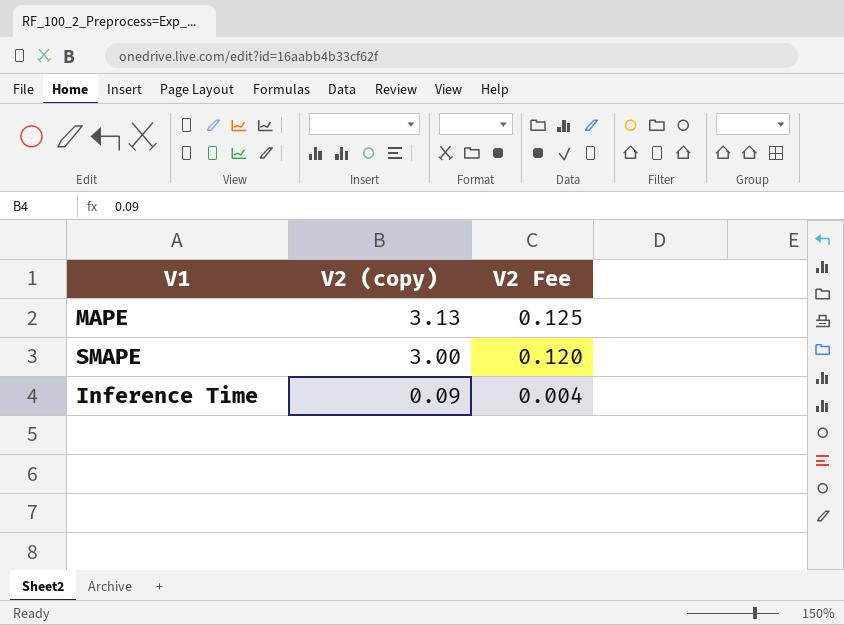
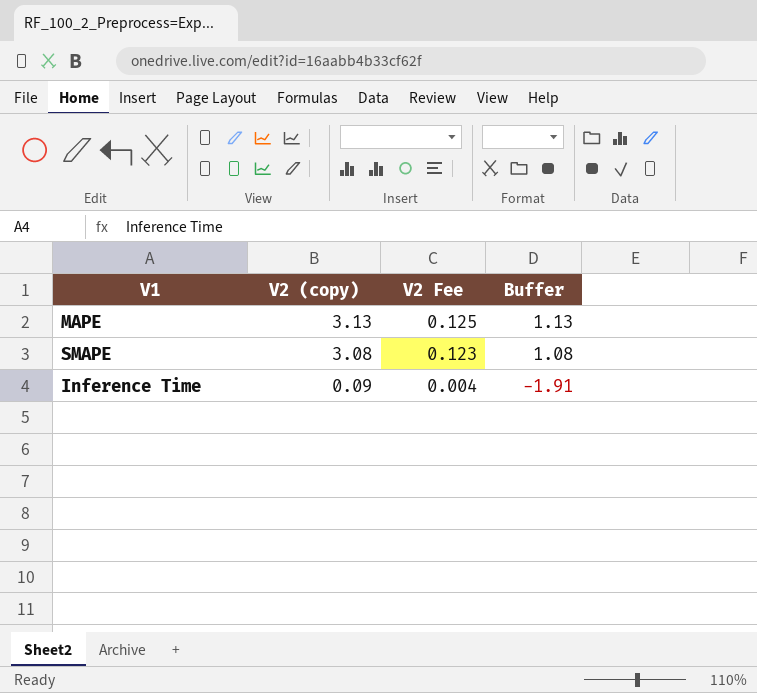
column Buffer | formula: none -> [V2 (copy)] - 2
SMAPE | V2 (copy): 3.00 -> 3.08
SMAPE | V2 Fee: 0.120 -> 0.123

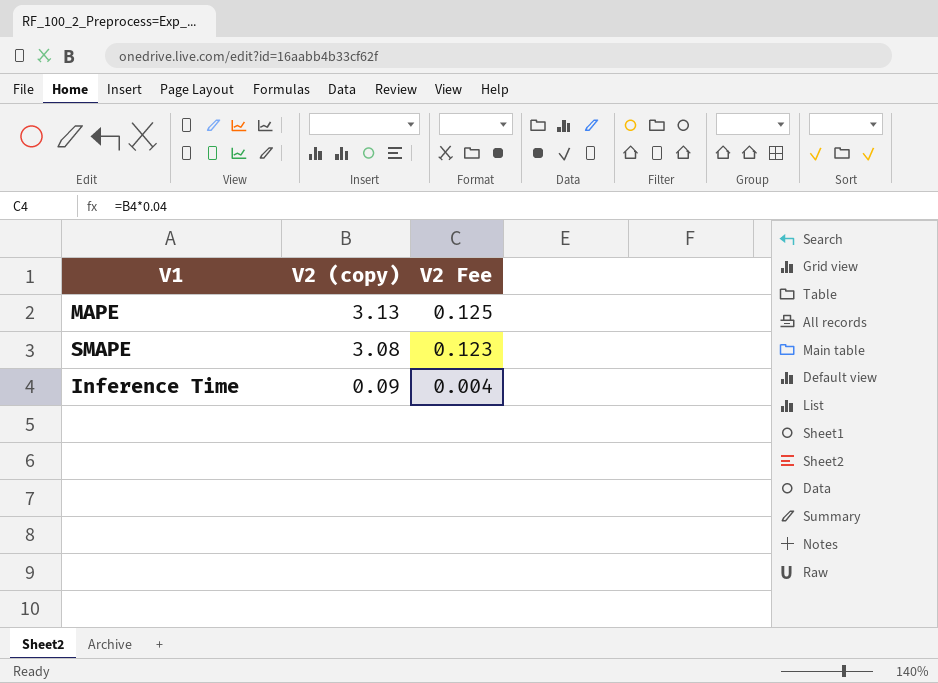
column Buffer | formula: [V2 (copy)] - 2 -> none

